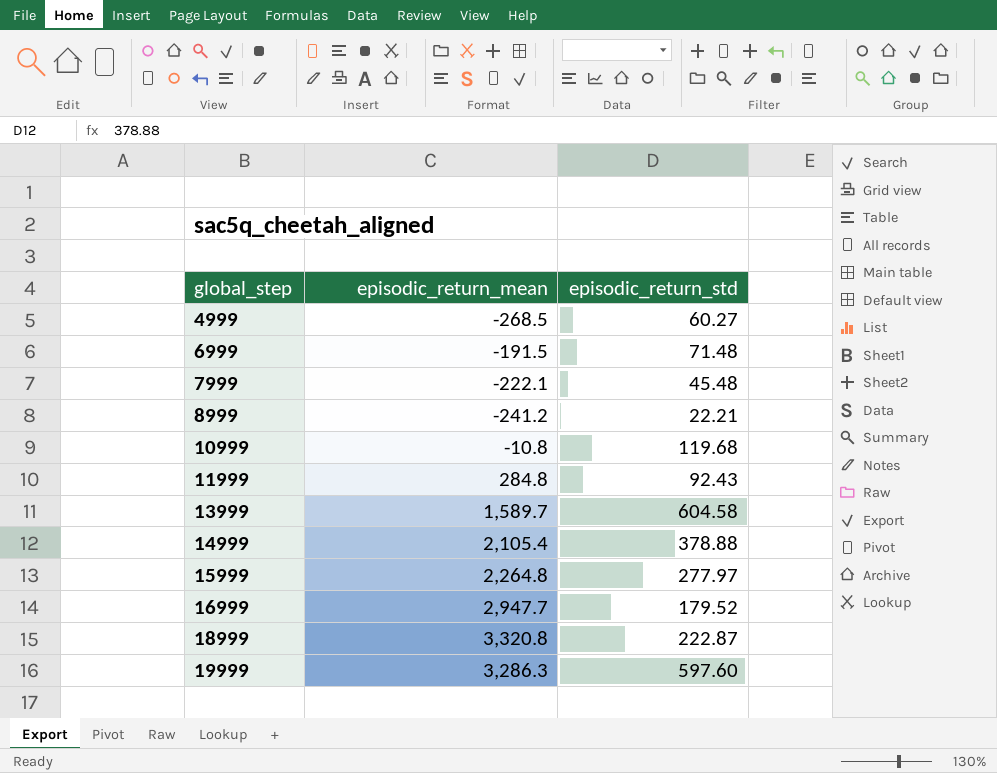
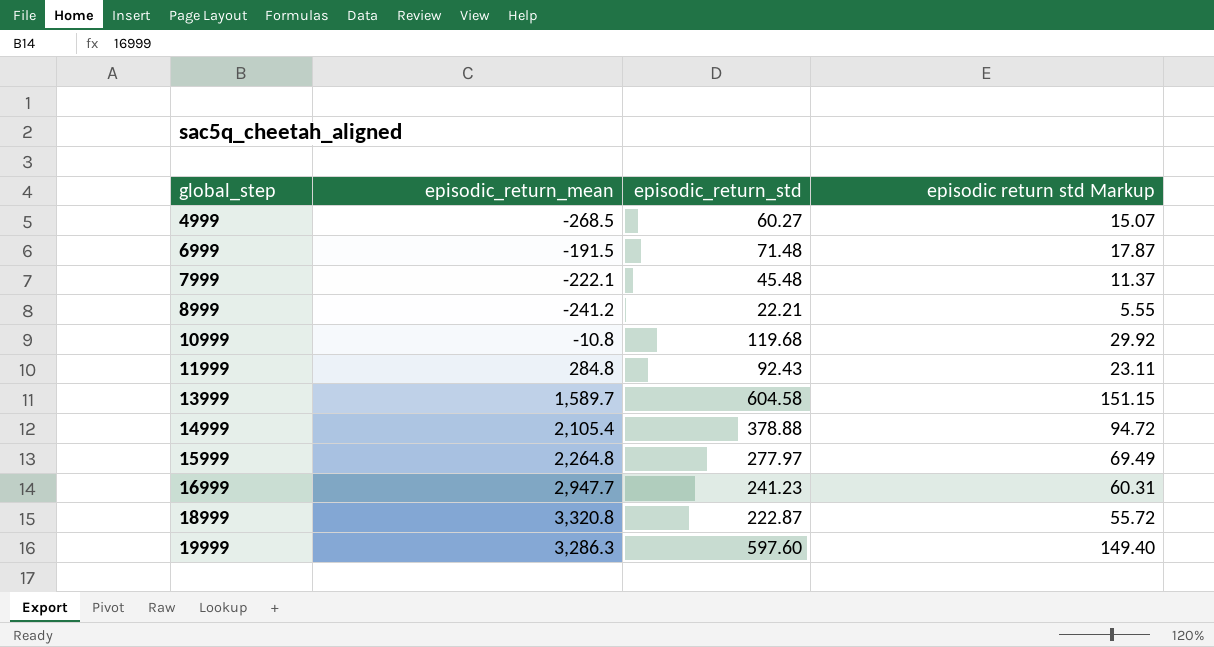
column episodic return std Markup | formula: none -> [episodic_return_std] * 0.25
16999 | episodic_return_std: 179.52 -> 241.23

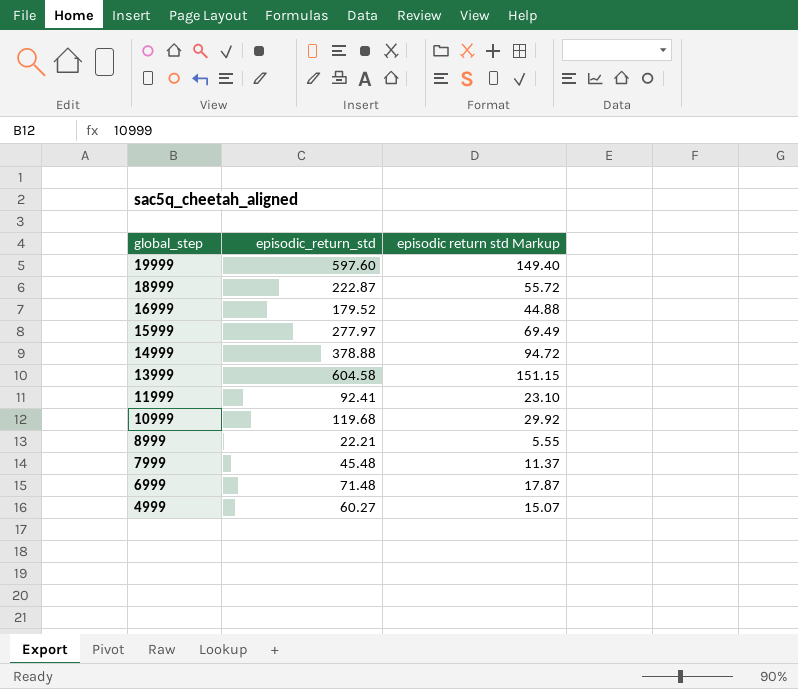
row order: global_step ascending -> global_step descending
column episodic_return_mean | position: 2 -> none
16999 | episodic_return_std: 241.23 -> 179.52
16999 | episodic return std Markup: 60.31 -> 44.88
11999 | episodic_return_std: 92.43 -> 92.41
11999 | episodic return std Markup: 23.11 -> 23.10

